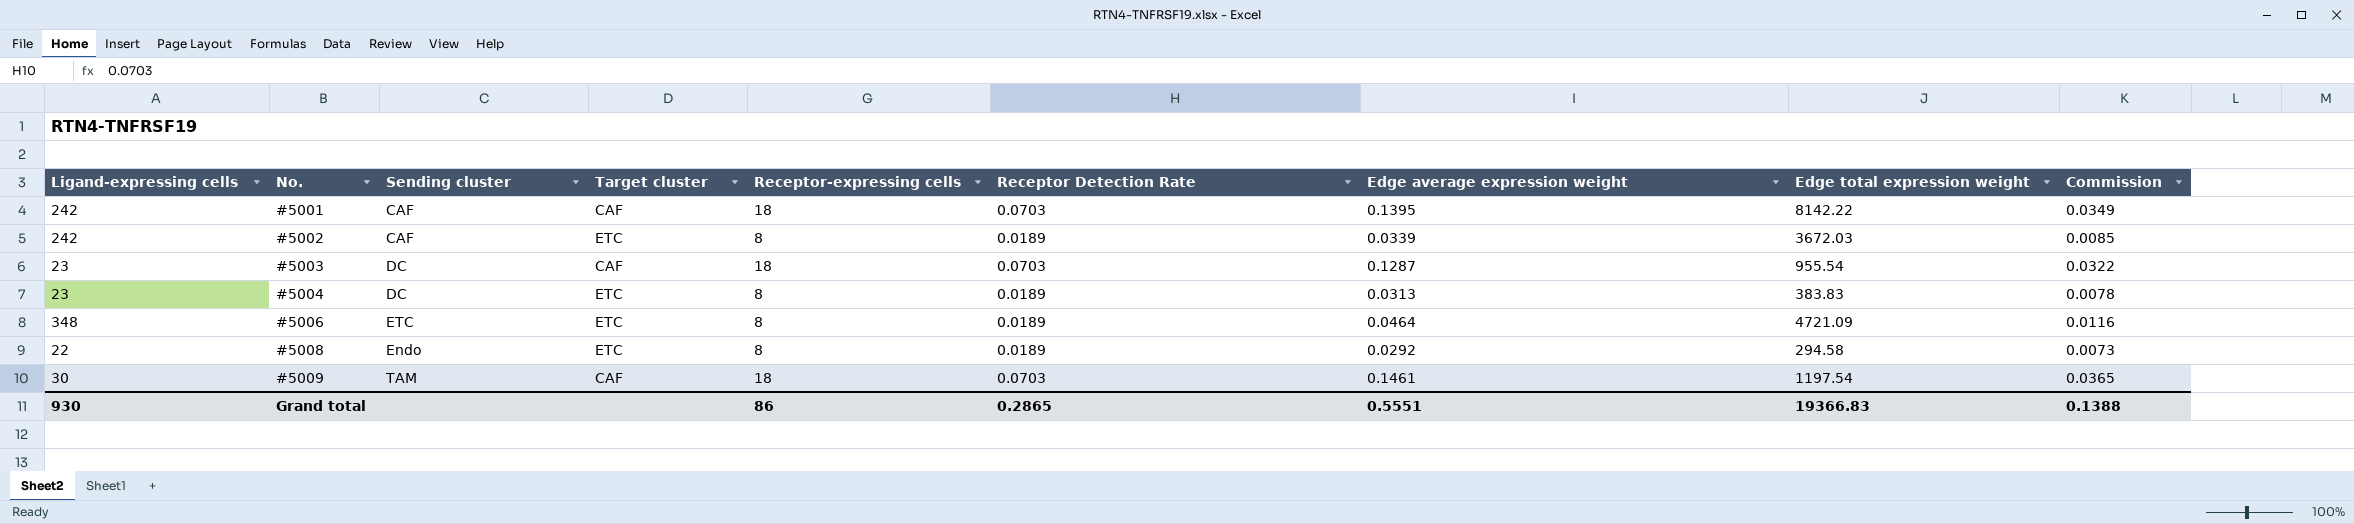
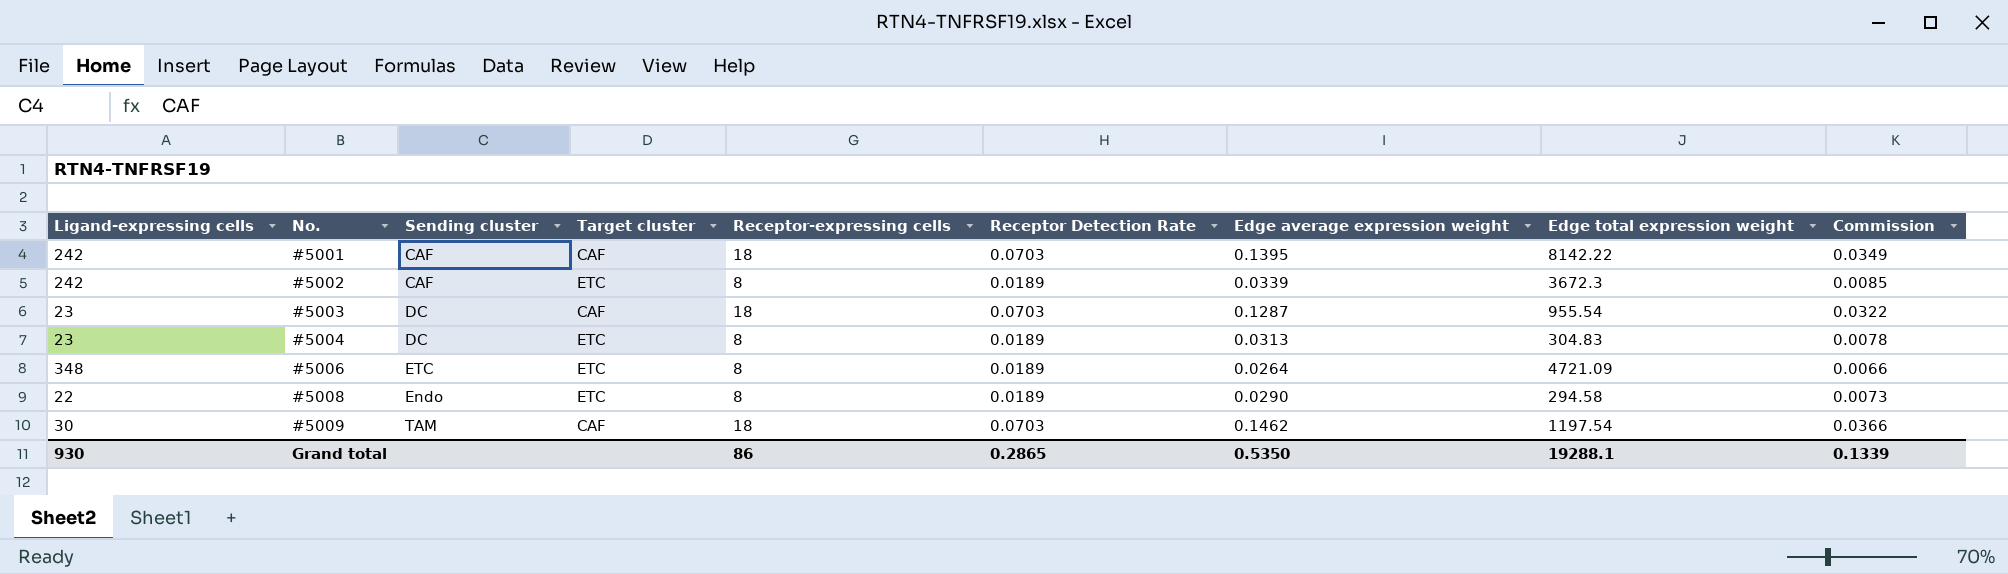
#5002 | Edge total expression weight: 3672.03 -> 3672.3
#5004 | Edge total expression weight: 383.83 -> 304.83
#5006 | Edge average expression weight: 0.0464 -> 0.0264
#5006 | Commission: 0.0116 -> 0.0066
#5008 | Edge average expression weight: 0.0292 -> 0.0290
#5009 | Edge average expression weight: 0.1461 -> 0.1462
#5009 | Commission: 0.0365 -> 0.0366
Grand total | Edge average expression weight: 0.5551 -> 0.5350
Grand total | Edge total expression weight: 19366.83 -> 19288.1
Grand total | Commission: 0.1388 -> 0.1339

